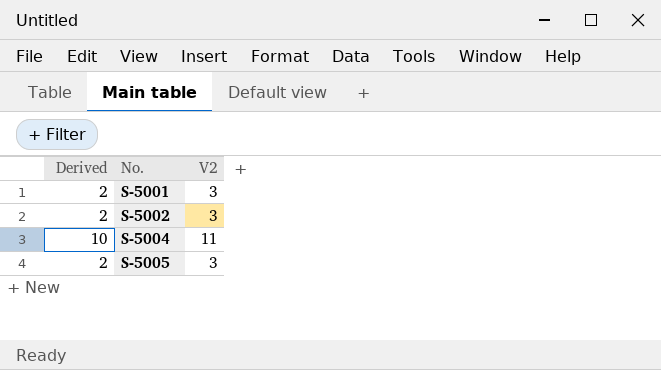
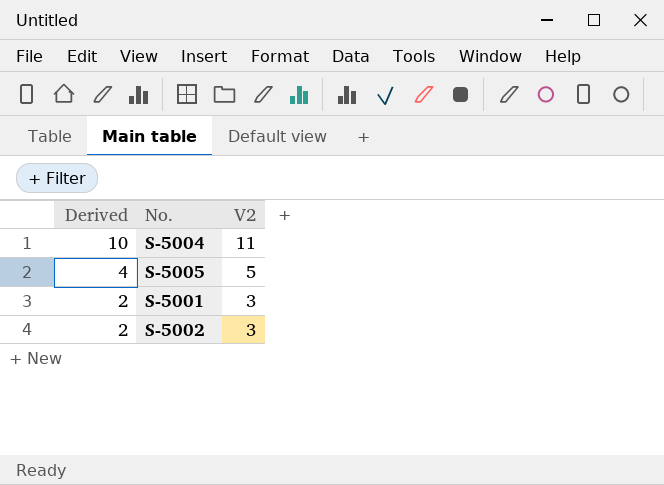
row order: No. ascending -> Derived descending
S-5005 | Derived: 2 -> 4
S-5005 | V2: 3 -> 5

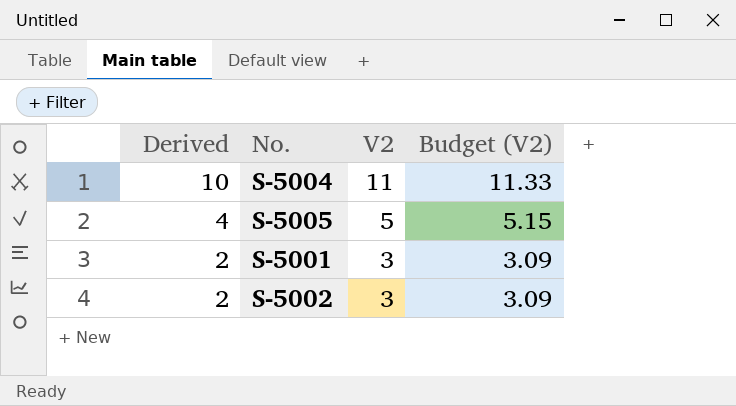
column Budget (V2) | formula: none -> [V2] * 1.03

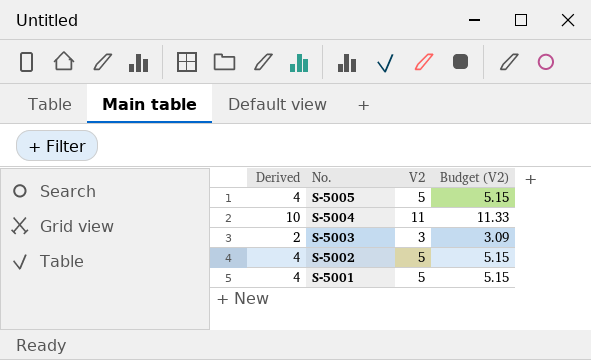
row order: Derived descending -> No. descending
row S-5003: none -> 2 | 3 | 3.09
S-5002 | Derived: 2 -> 4
S-5002 | V2: 3 -> 5
S-5002 | Budget (V2): 3.09 -> 5.15
S-5001 | Derived: 2 -> 4
S-5001 | V2: 3 -> 5
S-5001 | Budget (V2): 3.09 -> 5.15

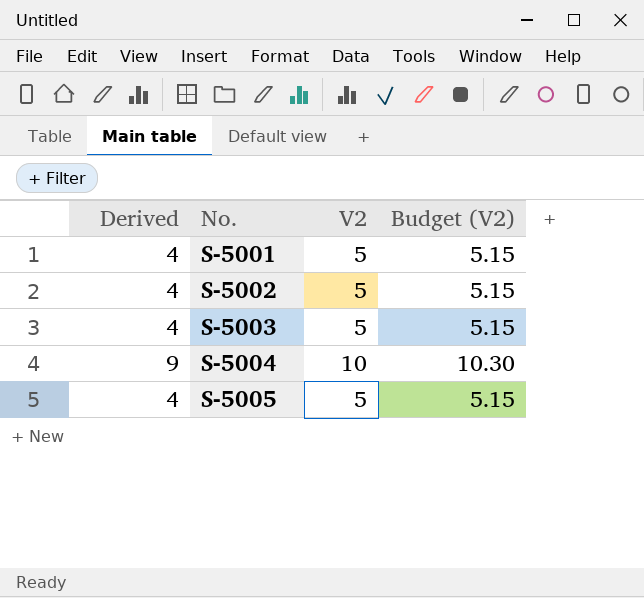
row order: No. descending -> No. ascending
S-5003 | Derived: 2 -> 4
S-5003 | V2: 3 -> 5
S-5003 | Budget (V2): 3.09 -> 5.15
S-5004 | Derived: 10 -> 9
S-5004 | V2: 11 -> 10
S-5004 | Budget (V2): 11.33 -> 10.30

